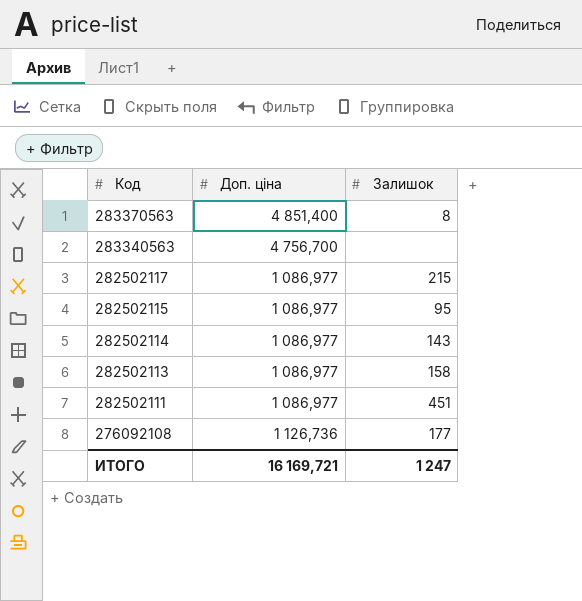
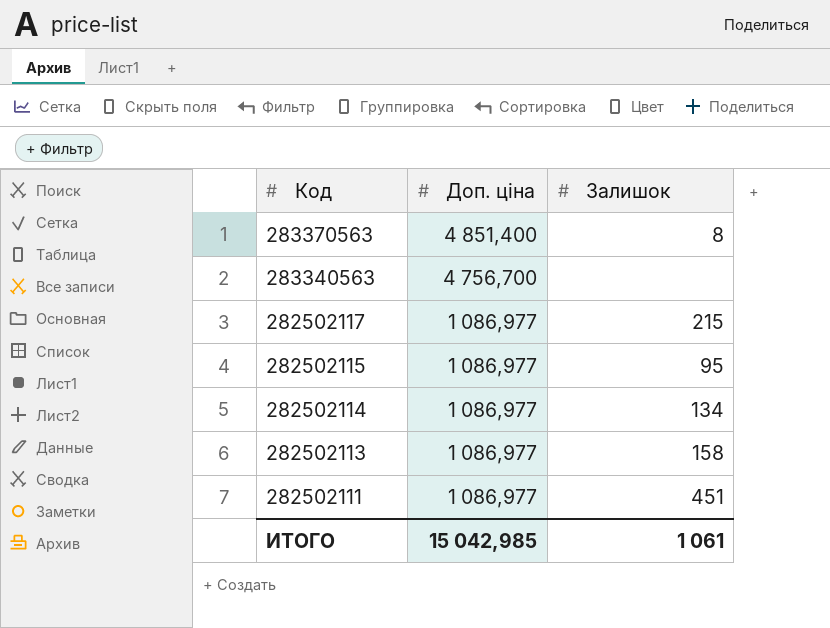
row 276092108: 1 126,736 | 177 -> none
282502114 | Залишок: 143 -> 134
ИТОГО | Доп. ціна: 16 169,721 -> 15 042,985
ИТОГО | Залишок: 1 247 -> 1 061

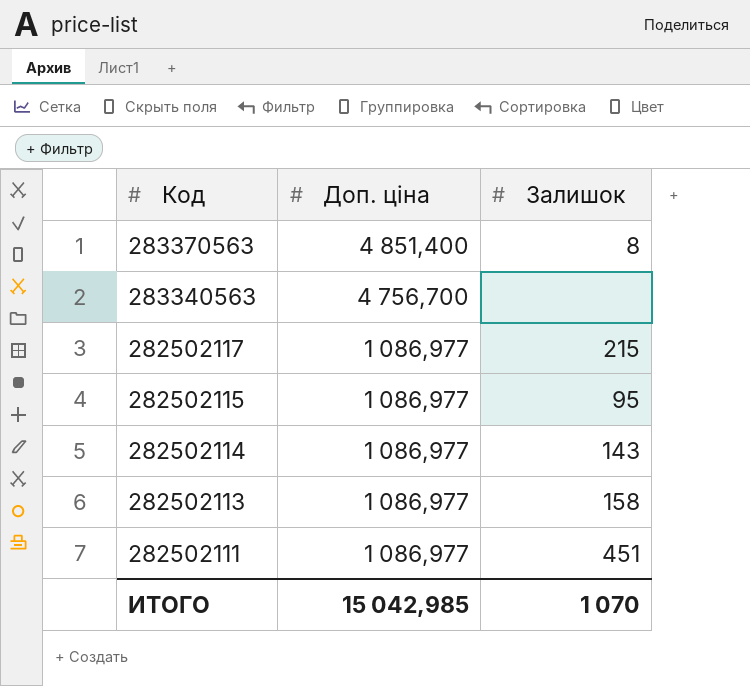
282502114 | Залишок: 134 -> 143
ИТОГО | Залишок: 1 061 -> 1 070

